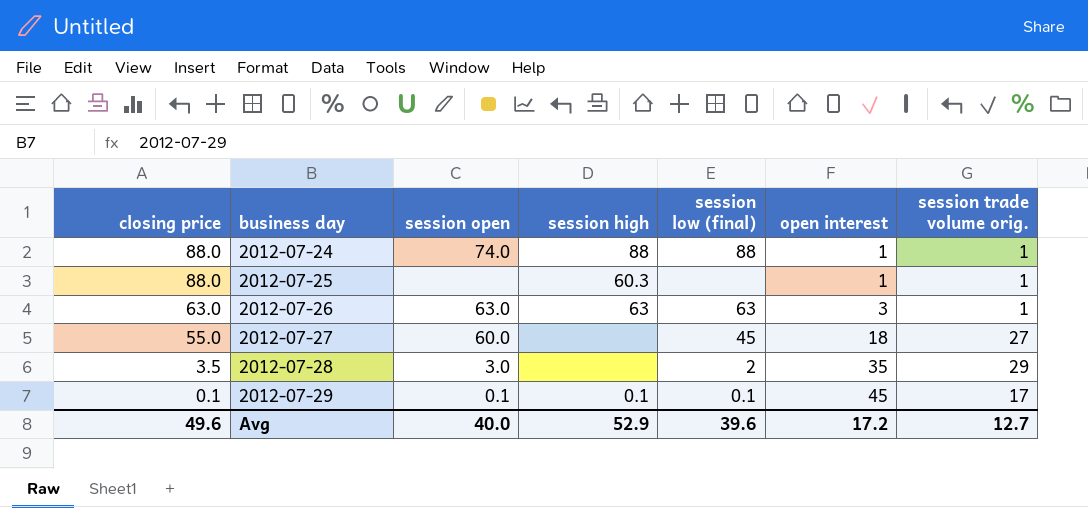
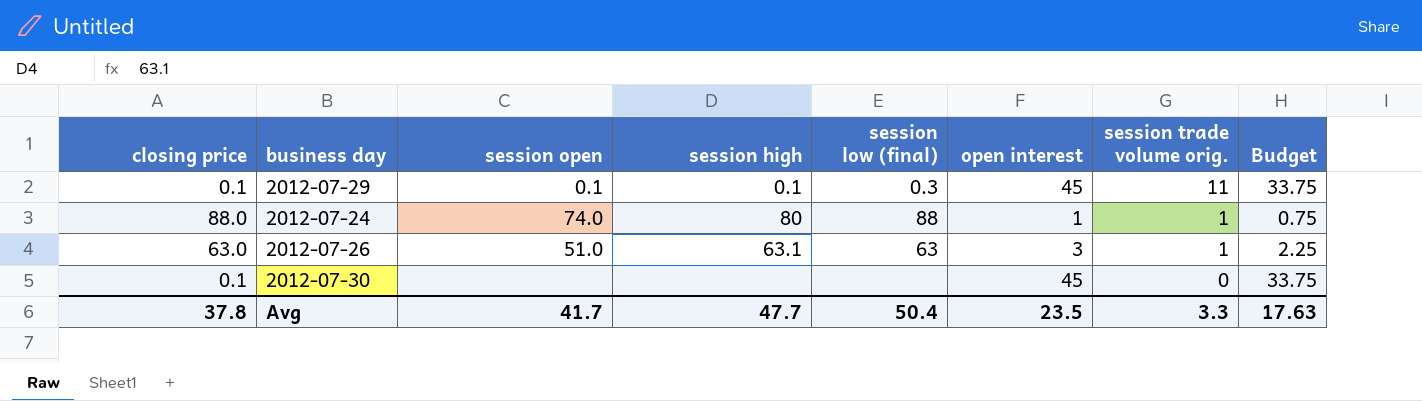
row order: closing price descending -> session trade volume orig. descending
column Budget | formula: none -> [open interest] * 0.75
row 2012-07-25: 88.0 | none | 60.3 | none | 1 | 1 -> none
row 2012-07-27: 55.0 | 60.0 | none | 45 | 18 | 27 -> none
row 2012-07-28: 3.5 | 3.0 | none | 2 | 35 | 29 -> none
2012-07-29 | session low (final): 0.1 -> 0.3
2012-07-29 | session trade volume orig.: 17 -> 11
2012-07-24 | session high: 88 -> 80
2012-07-26 | session open: 63.0 -> 51.0
2012-07-26 | session high: 63 -> 63.1
row 2012-07-30: none -> 0.1 | none | none | none | 45 | 0 | 33.75
Avg | closing price: 49.6 -> 37.8
Avg | session open: 40.0 -> 41.7
Avg | session high: 52.9 -> 47.7
Avg | session low (final): 39.6 -> 50.4
Avg | open interest: 17.2 -> 23.5
Avg | session trade volume orig.: 12.7 -> 3.3

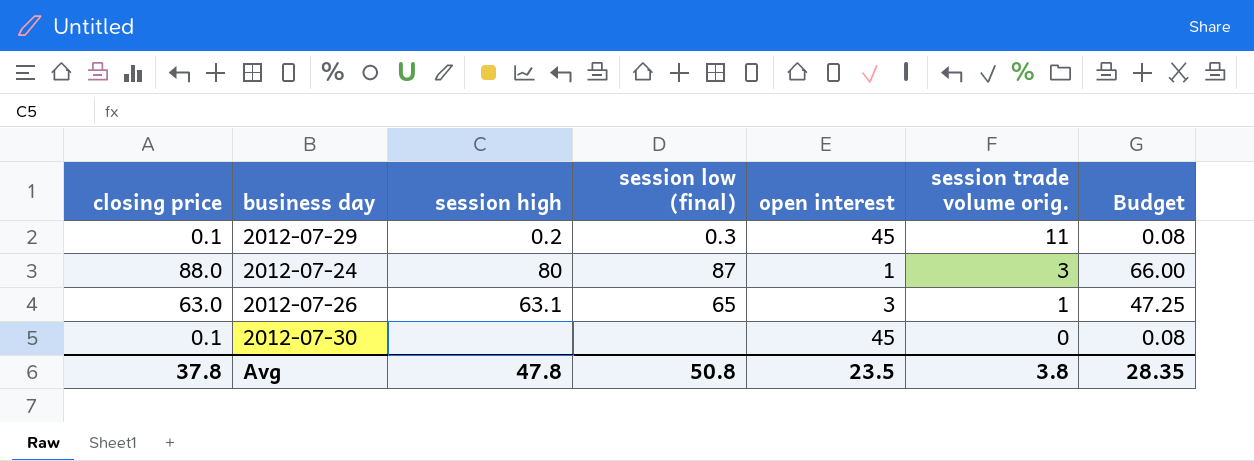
column session open | position: 3 -> none
column Budget | formula: [open interest] * 0.75 -> [closing price] * 0.75
2012-07-29 | session high: 0.1 -> 0.2
2012-07-24 | session low (final): 88 -> 87
2012-07-24 | session trade volume orig.: 1 -> 3
2012-07-26 | session low (final): 63 -> 65
Avg | session high: 47.7 -> 47.8
Avg | session low (final): 50.4 -> 50.8
Avg | session trade volume orig.: 3.3 -> 3.8
Avg | Budget: 17.63 -> 28.35

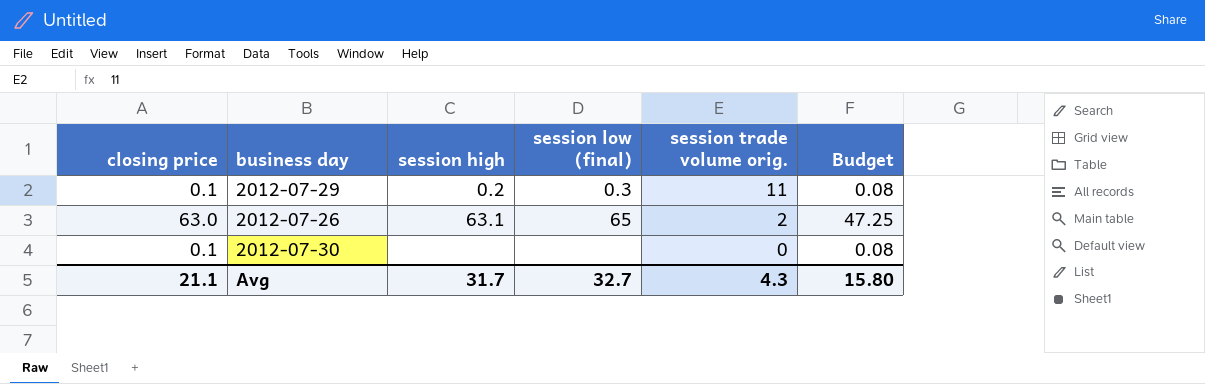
column open interest | position: 5 -> none
row 2012-07-24: 88.0 | 80 | 87 | 1 | 3 | 66.00 -> none
2012-07-26 | session trade volume orig.: 1 -> 2
Avg | closing price: 37.8 -> 21.1
Avg | session high: 47.8 -> 31.7
Avg | session low (final): 50.8 -> 32.7
Avg | session trade volume orig.: 3.8 -> 4.3
Avg | Budget: 28.35 -> 15.80

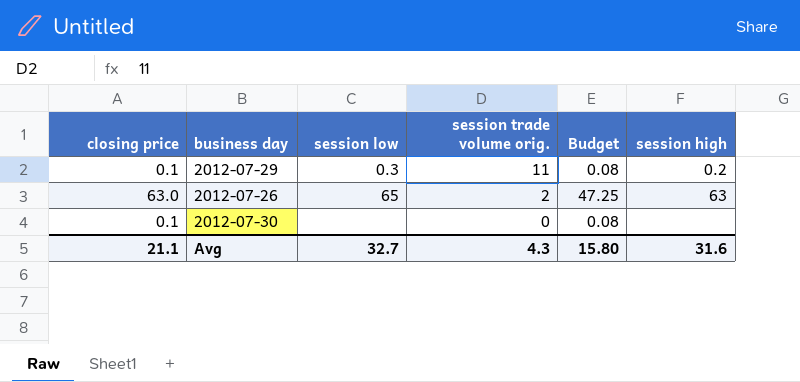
column name: session low (final) -> session low
column session high | position: 3 -> 6
2012-07-26 | session high: 63.1 -> 63
Avg | session high: 31.7 -> 31.6

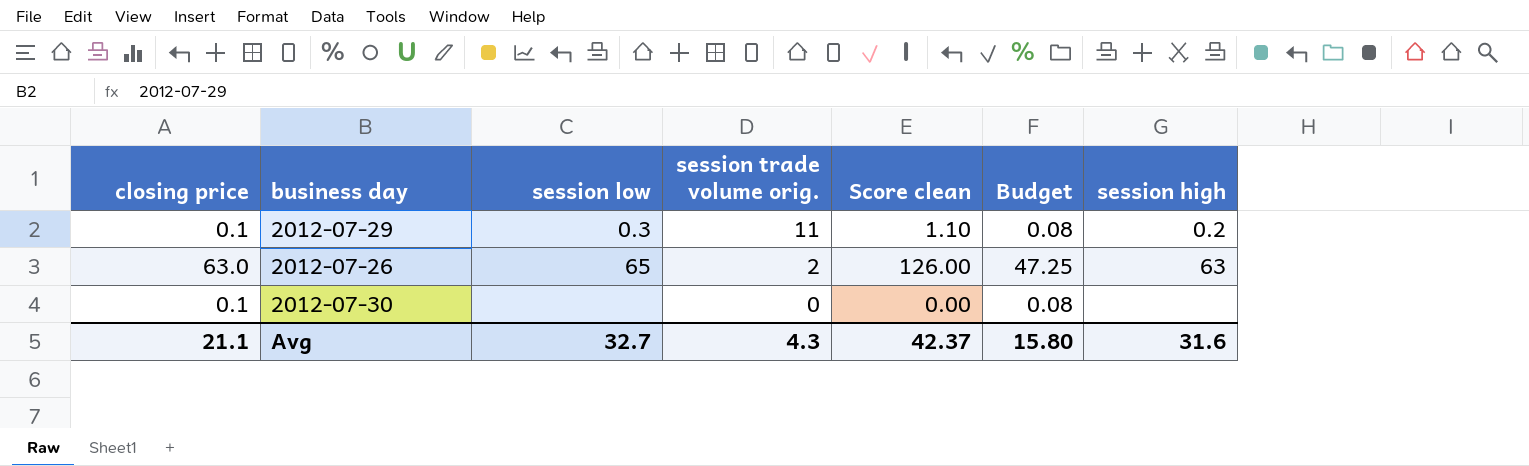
column Score clean | formula: none -> [closing price] * [session trade volume orig.]

